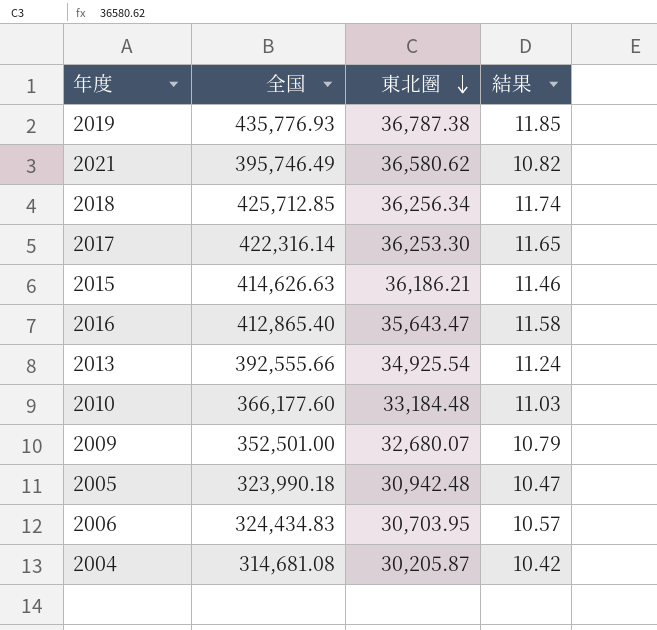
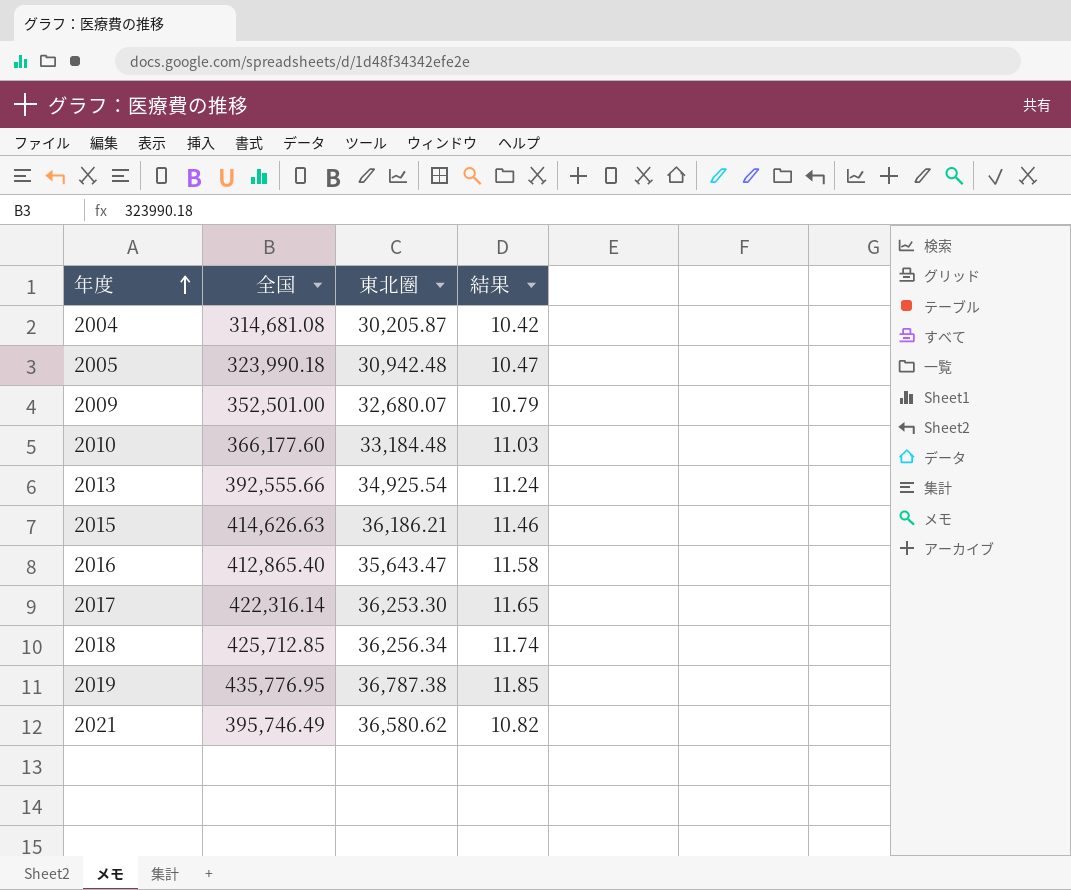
row order: 東北圏 descending -> 年度 ascending
row 2006: 324,434.83 | 30,703.95 | 10.57 -> none
2019 | 全国: 435,776.93 -> 435,776.95

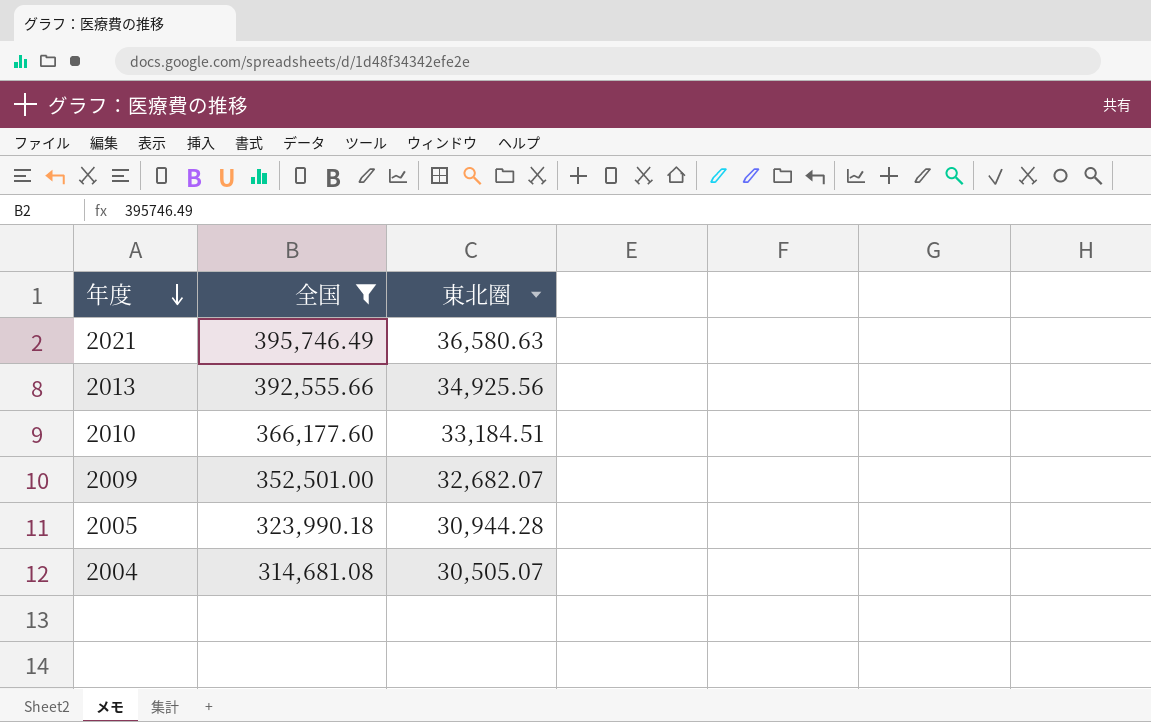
filter: none -> 全国 <= 395,746.49
row order: 年度 ascending -> 年度 descending
column 結果 | formula: [全国] / [東北圏] -> none
2021 | 東北圏: 36,580.62 -> 36,580.63
2013 | 東北圏: 34,925.54 -> 34,925.56
2010 | 東北圏: 33,184.48 -> 33,184.51
2009 | 東北圏: 32,680.07 -> 32,682.07
2005 | 東北圏: 30,942.48 -> 30,944.28
2004 | 東北圏: 30,205.87 -> 30,505.07

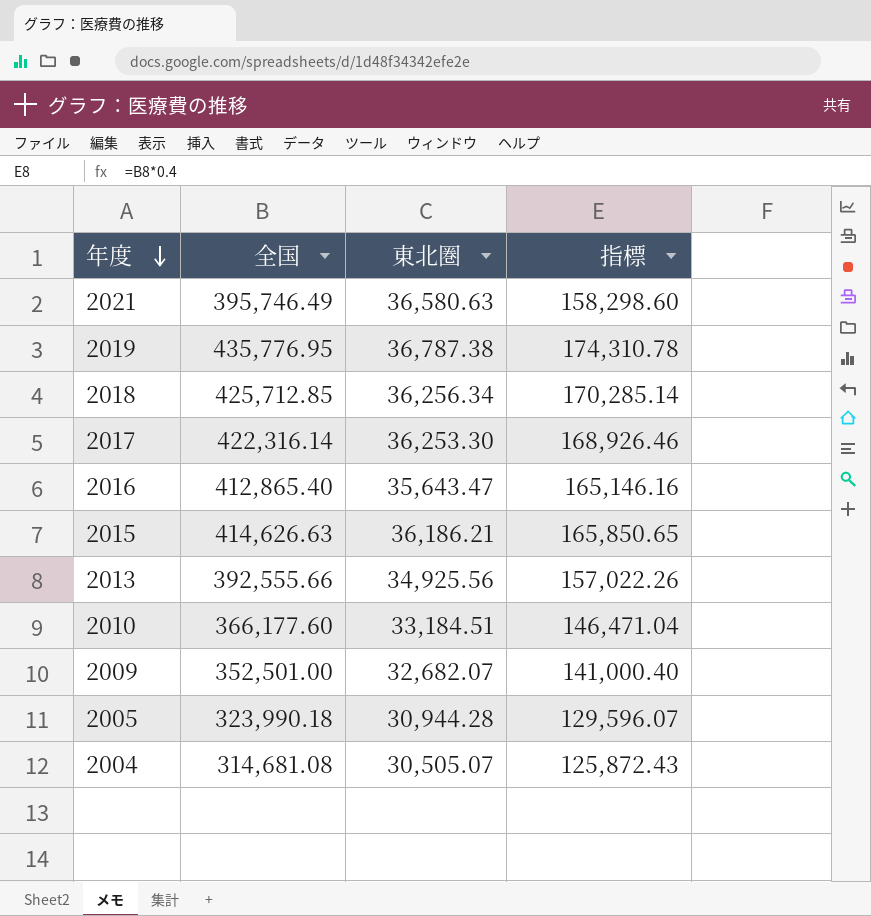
filter: 全国 <= 395,746.49 -> none
column 指標 | formula: none -> [全国] * 0.4

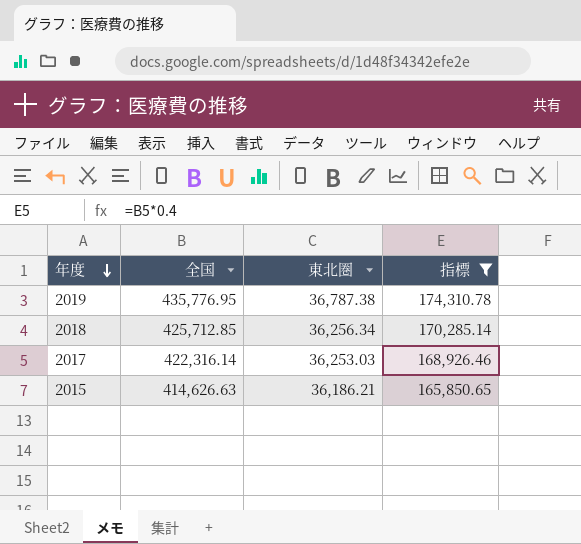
filter: none -> 指標 >= 165,850.65
2017 | 東北圏: 36,253.30 -> 36,253.03

